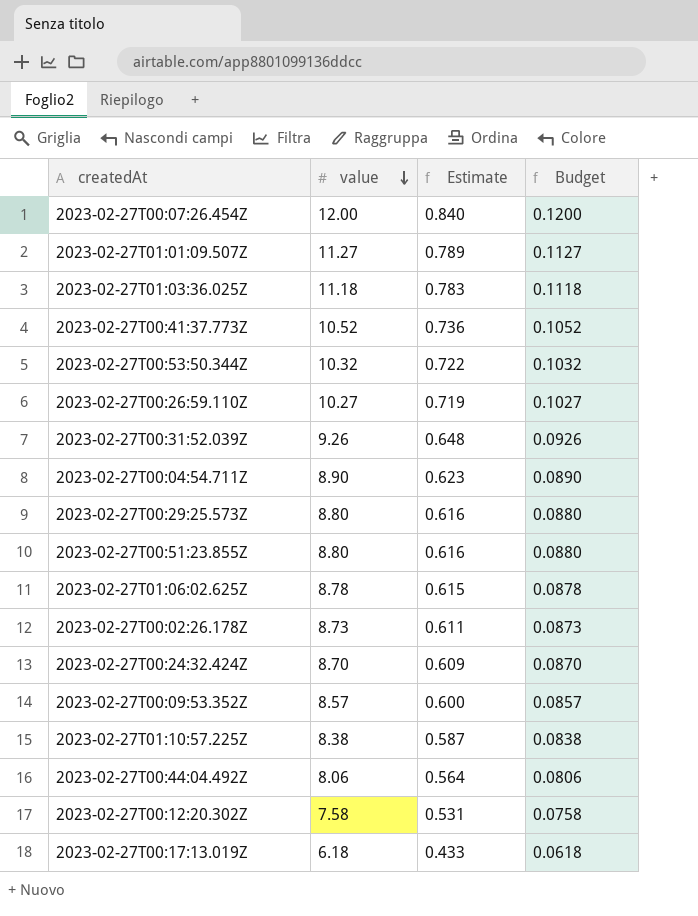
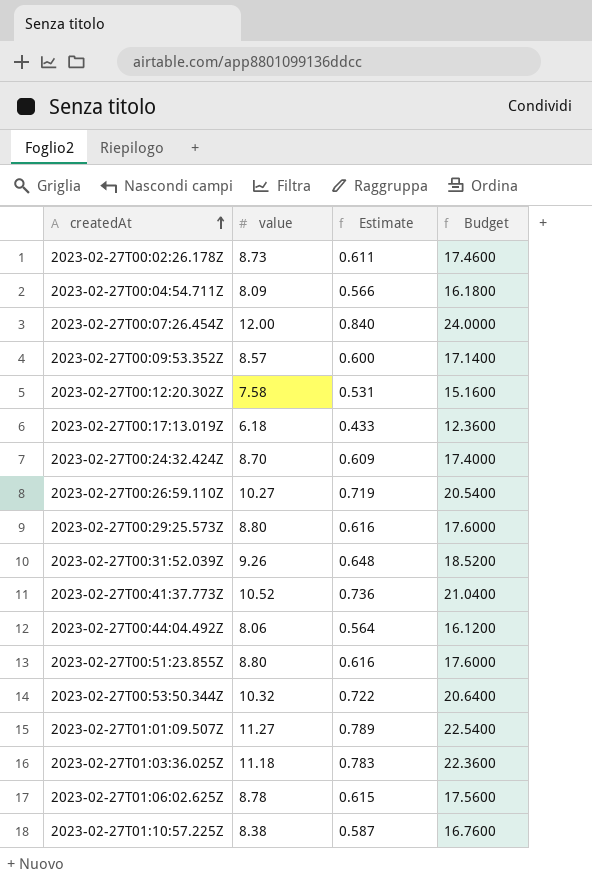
row order: value descending -> createdAt ascending
column Budget | formula: [value] * 0.01 -> [value] * 2
2023-02-27T00:04:54.711Z | value: 8.90 -> 8.09
2023-02-27T00:04:54.711Z | Estimate: 0.623 -> 0.566

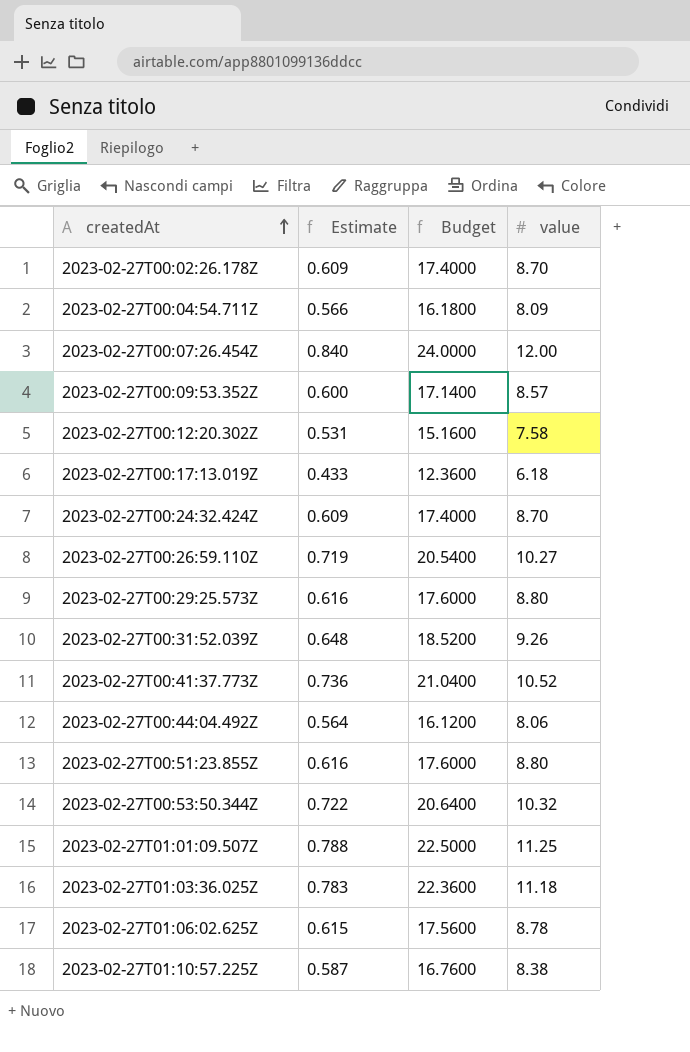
column value | position: 2 -> 4
2023-02-27T00:02:26.178Z | Estimate: 0.611 -> 0.609
2023-02-27T00:02:26.178Z | Budget: 17.4600 -> 17.4000
2023-02-27T00:02:26.178Z | value: 8.73 -> 8.70
2023-02-27T01:01:09.507Z | Estimate: 0.789 -> 0.788
2023-02-27T01:01:09.507Z | Budget: 22.5400 -> 22.5000
2023-02-27T01:01:09.507Z | value: 11.27 -> 11.25

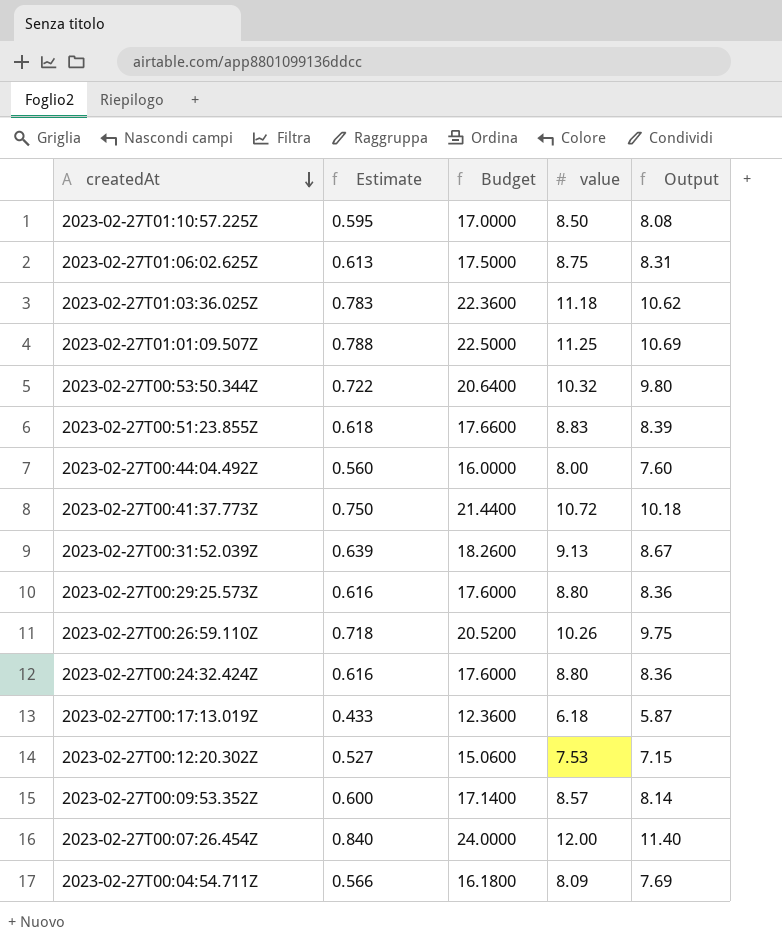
row order: createdAt ascending -> createdAt descending
column Output | formula: none -> [value] * 0.95
row 2023-02-27T00:02:26.178Z: 0.609 | 17.4000 | 8.70 -> none
2023-02-27T01:10:57.225Z | Estimate: 0.587 -> 0.595
2023-02-27T01:10:57.225Z | Budget: 16.7600 -> 17.0000
2023-02-27T01:10:57.225Z | value: 8.38 -> 8.50
2023-02-27T01:06:02.625Z | Estimate: 0.615 -> 0.613
2023-02-27T01:06:02.625Z | Budget: 17.5600 -> 17.5000
2023-02-27T01:06:02.625Z | value: 8.78 -> 8.75
2023-02-27T00:51:23.855Z | Estimate: 0.616 -> 0.618
2023-02-27T00:51:23.855Z | Budget: 17.6000 -> 17.6600
2023-02-27T00:51:23.855Z | value: 8.80 -> 8.83
2023-02-27T00:44:04.492Z | Estimate: 0.564 -> 0.560
2023-02-27T00:44:04.492Z | Budget: 16.1200 -> 16.0000
2023-02-27T00:44:04.492Z | value: 8.06 -> 8.00
2023-02-27T00:41:37.773Z | Estimate: 0.736 -> 0.750
2023-02-27T00:41:37.773Z | Budget: 21.0400 -> 21.4400
2023-02-27T00:41:37.773Z | value: 10.52 -> 10.72
2023-02-27T00:31:52.039Z | Estimate: 0.648 -> 0.639
2023-02-27T00:31:52.039Z | Budget: 18.5200 -> 18.2600
2023-02-27T00:31:52.039Z | value: 9.26 -> 9.13
2023-02-27T00:26:59.110Z | Estimate: 0.719 -> 0.718
2023-02-27T00:26:59.110Z | Budget: 20.5400 -> 20.5200
2023-02-27T00:26:59.110Z | value: 10.27 -> 10.26
2023-02-27T00:24:32.424Z | Estimate: 0.609 -> 0.616
2023-02-27T00:24:32.424Z | Budget: 17.4000 -> 17.6000
2023-02-27T00:24:32.424Z | value: 8.70 -> 8.80
2023-02-27T00:12:20.302Z | Estimate: 0.531 -> 0.527
2023-02-27T00:12:20.302Z | Budget: 15.1600 -> 15.0600
2023-02-27T00:12:20.302Z | value: 7.58 -> 7.53

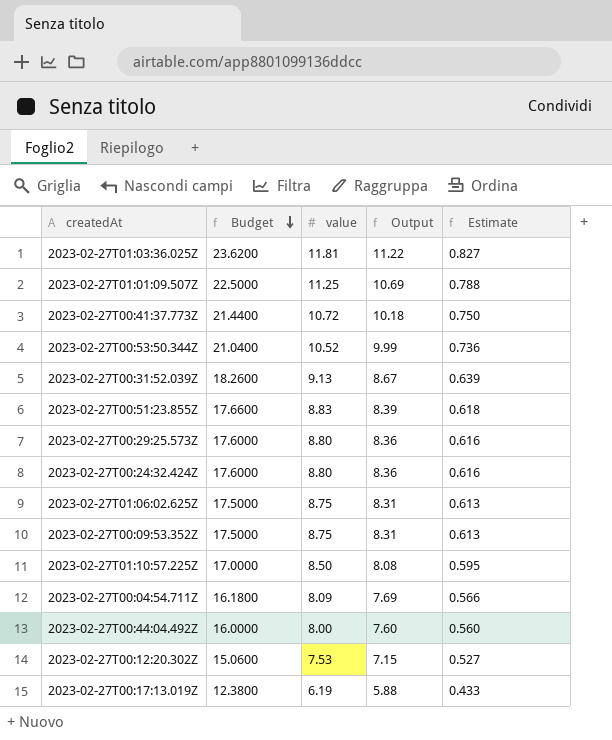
row order: createdAt descending -> Budget descending
column Estimate | position: 2 -> 5
row 2023-02-27T00:26:59.110Z: 0.718 | 20.5200 | 10.26 | 9.75 -> none
row 2023-02-27T00:07:26.454Z: 0.840 | 24.0000 | 12.00 | 11.40 -> none
2023-02-27T01:03:36.025Z | Budget: 22.3600 -> 23.6200
2023-02-27T01:03:36.025Z | value: 11.18 -> 11.81
2023-02-27T01:03:36.025Z | Output: 10.62 -> 11.22
2023-02-27T01:03:36.025Z | Estimate: 0.783 -> 0.827
2023-02-27T00:53:50.344Z | Budget: 20.6400 -> 21.0400
2023-02-27T00:53:50.344Z | value: 10.32 -> 10.52
2023-02-27T00:53:50.344Z | Output: 9.80 -> 9.99
2023-02-27T00:53:50.344Z | Estimate: 0.722 -> 0.736
2023-02-27T00:09:53.352Z | Budget: 17.1400 -> 17.5000
2023-02-27T00:09:53.352Z | value: 8.57 -> 8.75
2023-02-27T00:09:53.352Z | Output: 8.14 -> 8.31
2023-02-27T00:09:53.352Z | Estimate: 0.600 -> 0.613
2023-02-27T00:17:13.019Z | Budget: 12.3600 -> 12.3800
2023-02-27T00:17:13.019Z | value: 6.18 -> 6.19
2023-02-27T00:17:13.019Z | Output: 5.87 -> 5.88

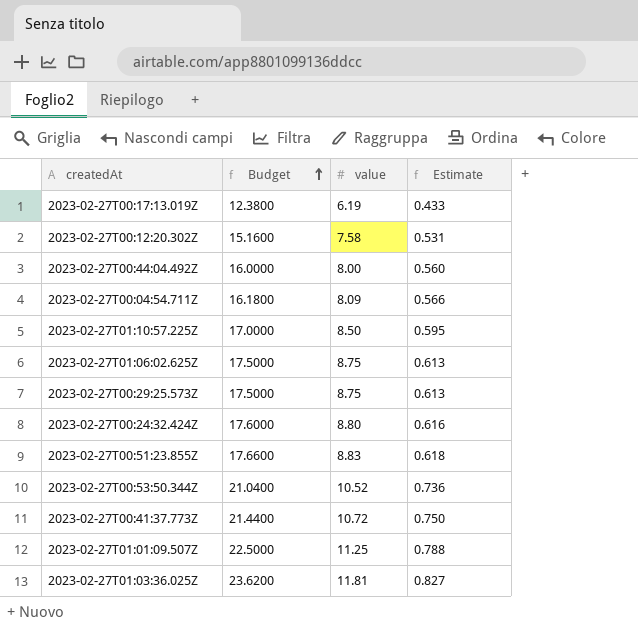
row order: Budget descending -> Budget ascending
column Output | formula: [value] * 0.95 -> none
row 2023-02-27T00:31:52.039Z: 18.2600 | 9.13 | 8.67 | 0.639 -> none
row 2023-02-27T00:09:53.352Z: 17.5000 | 8.75 | 8.31 | 0.613 -> none
2023-02-27T00:12:20.302Z | Budget: 15.0600 -> 15.1600
2023-02-27T00:12:20.302Z | value: 7.53 -> 7.58
2023-02-27T00:12:20.302Z | Estimate: 0.527 -> 0.531
2023-02-27T00:29:25.573Z | Budget: 17.6000 -> 17.5000
2023-02-27T00:29:25.573Z | value: 8.80 -> 8.75
2023-02-27T00:29:25.573Z | Estimate: 0.616 -> 0.613

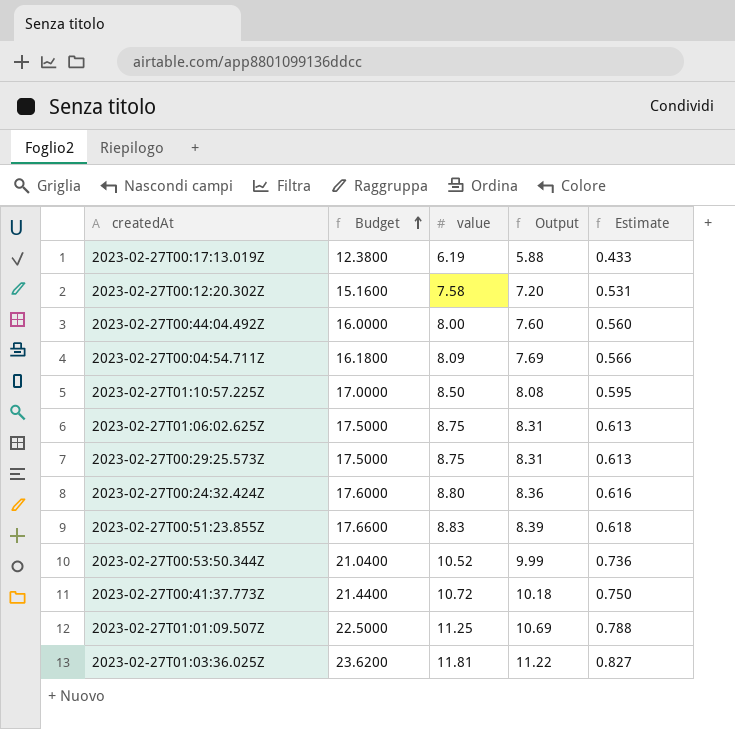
column Output | formula: none -> [value] * 0.95

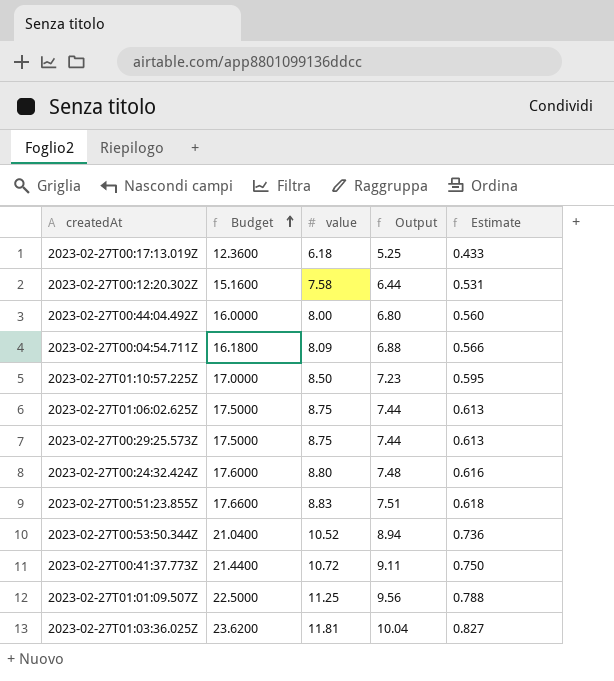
column Output | formula: [value] * 0.95 -> [value] * 0.85
2023-02-27T00:17:13.019Z | Budget: 12.3800 -> 12.3600
2023-02-27T00:17:13.019Z | value: 6.19 -> 6.18

